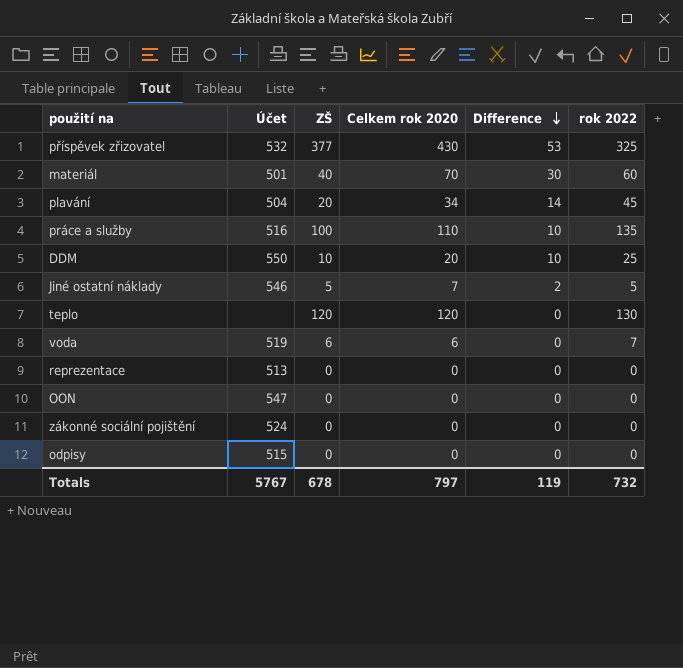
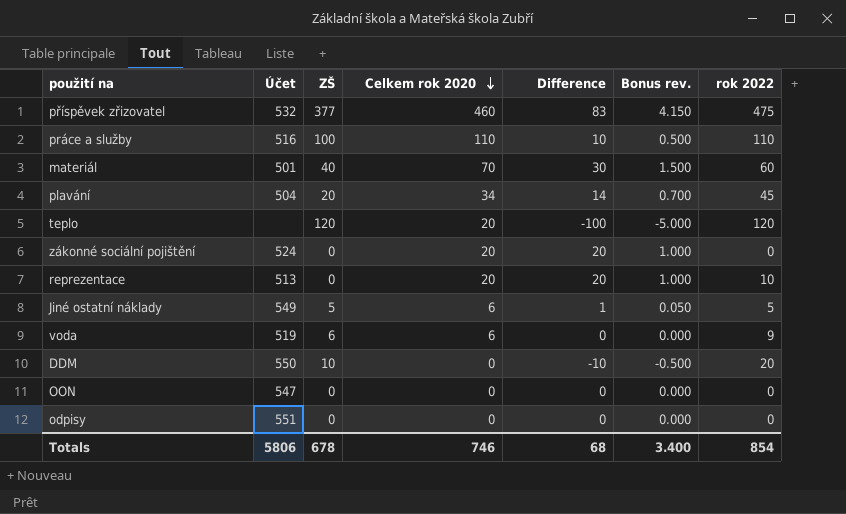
row order: Difference descending -> Celkem rok 2020 descending
column Bonus rev. | formula: none -> [Difference] * 0.05
příspěvek zřizovatel | Celkem rok 2020: 430 -> 460
příspěvek zřizovatel | Difference: 53 -> 83
příspěvek zřizovatel | rok 2022: 325 -> 475
práce a služby | rok 2022: 135 -> 110
teplo | Celkem rok 2020: 120 -> 20
teplo | Difference: 0 -> -100
teplo | rok 2022: 130 -> 120
zákonné sociální pojištění | Celkem rok 2020: 0 -> 20
zákonné sociální pojištění | Difference: 0 -> 20
reprezentace | Celkem rok 2020: 0 -> 20
reprezentace | Difference: 0 -> 20
reprezentace | rok 2022: 0 -> 10
Jiné ostatní náklady | Účet: 546 -> 549
Jiné ostatní náklady | Celkem rok 2020: 7 -> 6
Jiné ostatní náklady | Difference: 2 -> 1
voda | rok 2022: 7 -> 9
DDM | Celkem rok 2020: 20 -> 0
DDM | Difference: 10 -> -10
DDM | rok 2022: 25 -> 20
odpisy | Účet: 515 -> 551
Totals | Účet: 5767 -> 5806
Totals | Celkem rok 2020: 797 -> 746
Totals | Difference: 119 -> 68
Totals | rok 2022: 732 -> 854

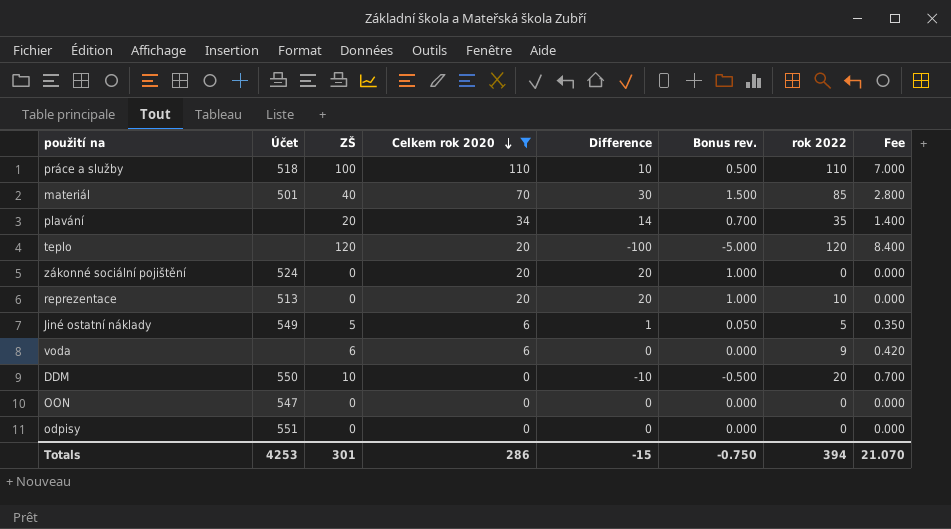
filter: none -> Celkem rok 2020 != 460
column Fee | formula: none -> [ZŠ] * 0.07
práce a služby | Účet: 516 -> 518
materiál | rok 2022: 60 -> 85
plavání | Účet: 504 -> none
plavání | rok 2022: 45 -> 35
voda | Účet: 519 -> none
Totals | Účet: 5806 -> 4253
Totals | ZŠ: 678 -> 301
Totals | Celkem rok 2020: 746 -> 286
Totals | Difference: 68 -> -15
Totals | Bonus rev.: 3.400 -> -0.750
Totals | rok 2022: 854 -> 394

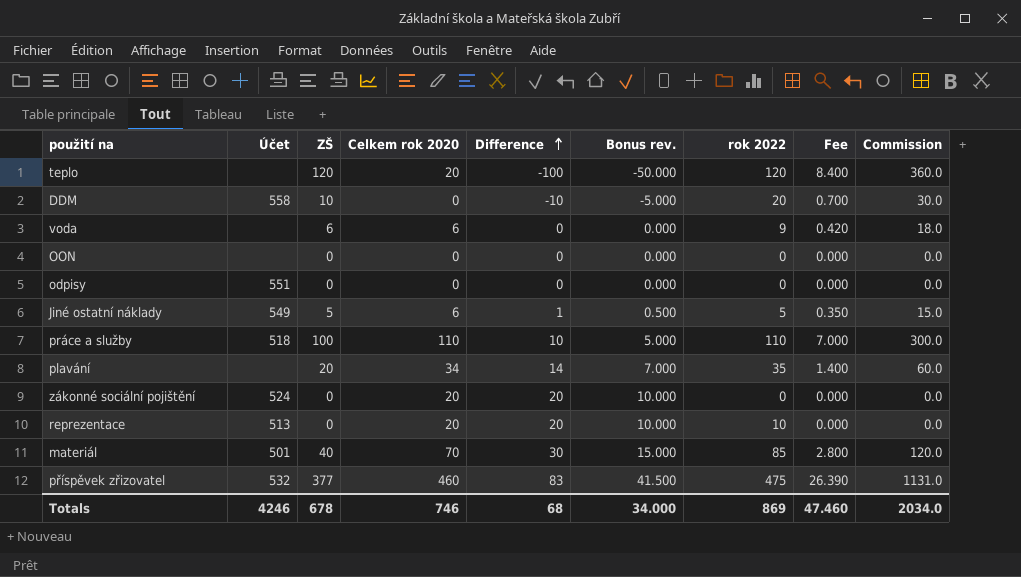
filter: Celkem rok 2020 != 460 -> none
row order: Celkem rok 2020 descending -> Difference ascending
column Bonus rev. | formula: [Difference] * 0.05 -> [Difference] * 0.5
column Commission | formula: none -> [ZŠ] * 3
DDM | Účet: 550 -> 558
OON | Účet: 547 -> none
Totals | Účet: 4253 -> 4246
Totals | ZŠ: 301 -> 678
Totals | Celkem rok 2020: 286 -> 746
Totals | Difference: -15 -> 68
Totals | Bonus rev.: -0.750 -> 34.000
Totals | rok 2022: 394 -> 869
Totals | Fee: 21.070 -> 47.460

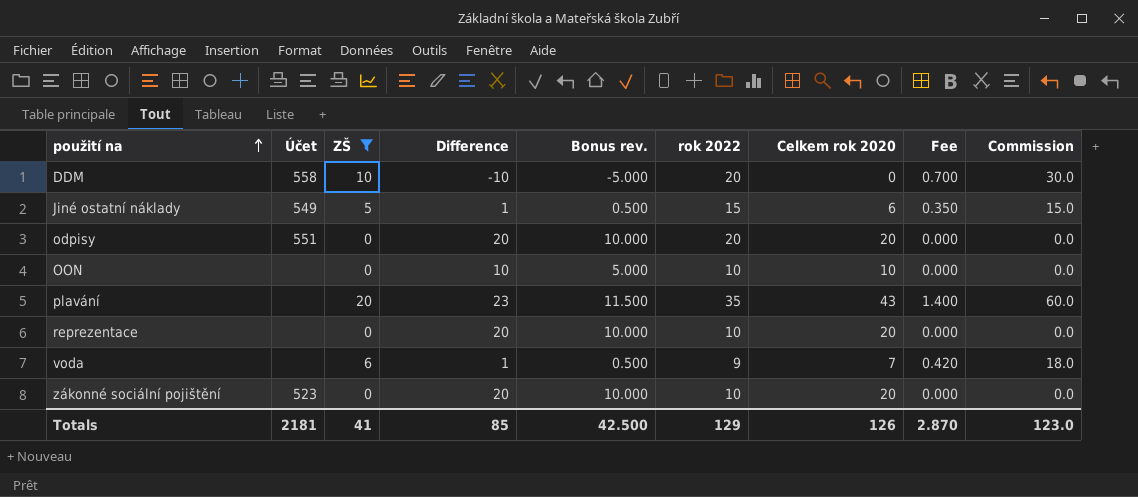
filter: none -> ZŠ <= 20
row order: Difference ascending -> použití na ascending
column Celkem rok 2020 | position: 4 -> 7
Jiné ostatní náklady | rok 2022: 5 -> 15
odpisy | Difference: 0 -> 20
odpisy | Bonus rev.: 0.000 -> 10.000
odpisy | rok 2022: 0 -> 20
odpisy | Celkem rok 2020: 0 -> 20
OON | Difference: 0 -> 10
OON | Bonus rev.: 0.000 -> 5.000
OON | rok 2022: 0 -> 10
OON | Celkem rok 2020: 0 -> 10
plavání | Difference: 14 -> 23
plavání | Bonus rev.: 7.000 -> 11.500
plavání | Celkem rok 2020: 34 -> 43
reprezentace | Účet: 513 -> none
voda | Difference: 0 -> 1
voda | Bonus rev.: 0.000 -> 0.500
voda | Celkem rok 2020: 6 -> 7
zákonné sociální pojištění | Účet: 524 -> 523
zákonné sociální pojištění | rok 2022: 0 -> 10
Totals | Účet: 4246 -> 2181
Totals | ZŠ: 678 -> 41
Totals | Difference: 68 -> 85
Totals | Bonus rev.: 34.000 -> 42.500
Totals | rok 2022: 869 -> 129
Totals | Celkem rok 2020: 746 -> 126
Totals | Fee: 47.460 -> 2.870
Totals | Commission: 2034.0 -> 123.0

